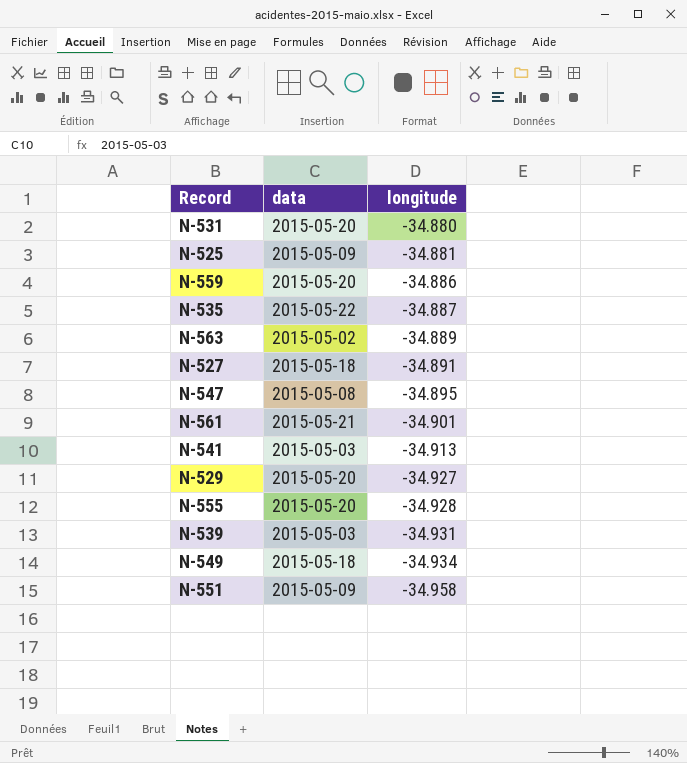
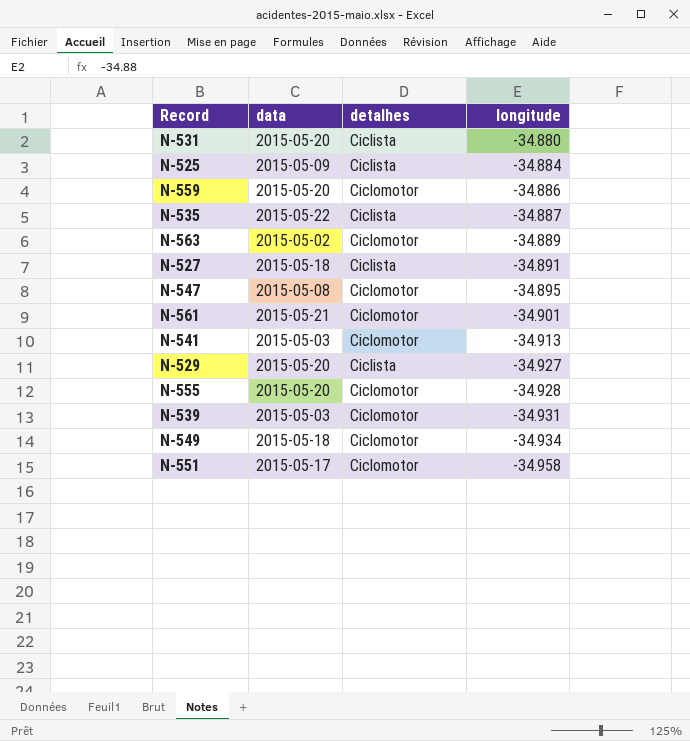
column detalhes | position: none -> 3
N-525 | longitude: -34.881 -> -34.884
N-551 | data: 2015-05-09 -> 2015-05-17

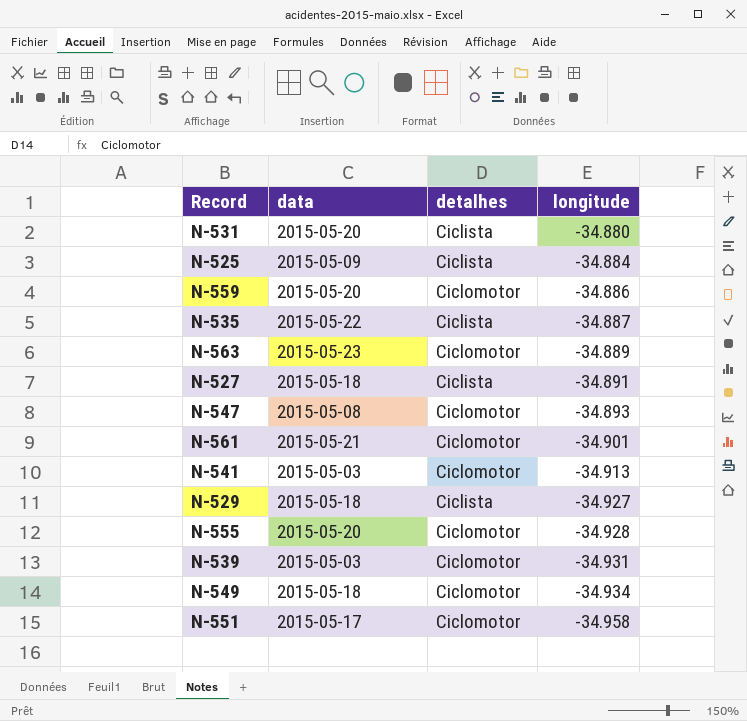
N-563 | data: 2015-05-02 -> 2015-05-23
N-547 | longitude: -34.895 -> -34.893
N-529 | data: 2015-05-20 -> 2015-05-18

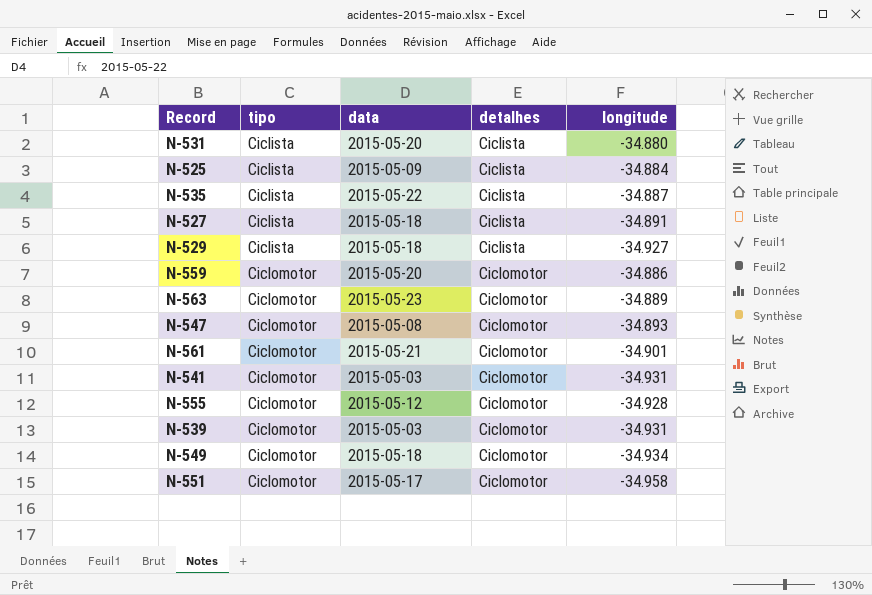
row order: longitude descending -> tipo ascending
column tipo | position: none -> 2
N-541 | longitude: -34.913 -> -34.931
N-555 | data: 2015-05-20 -> 2015-05-12

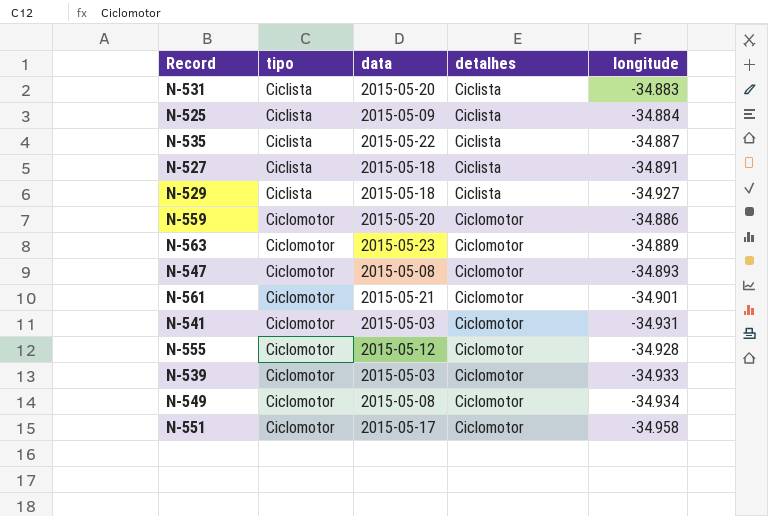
N-531 | longitude: -34.880 -> -34.883
N-539 | longitude: -34.931 -> -34.933
N-549 | data: 2015-05-18 -> 2015-05-08

